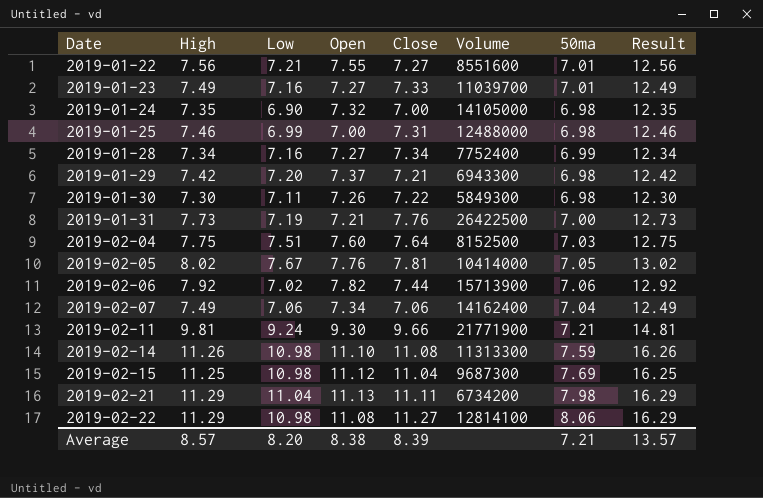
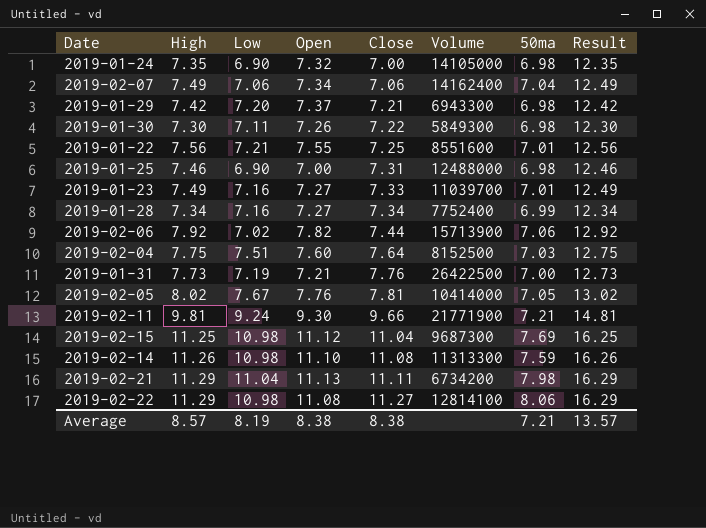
row order: Date ascending -> Close ascending
2019-01-22 | Close: 7.27 -> 7.25
2019-01-25 | Low: 6.99 -> 6.90
Average | Low: 8.20 -> 8.19
Average | Close: 8.39 -> 8.38

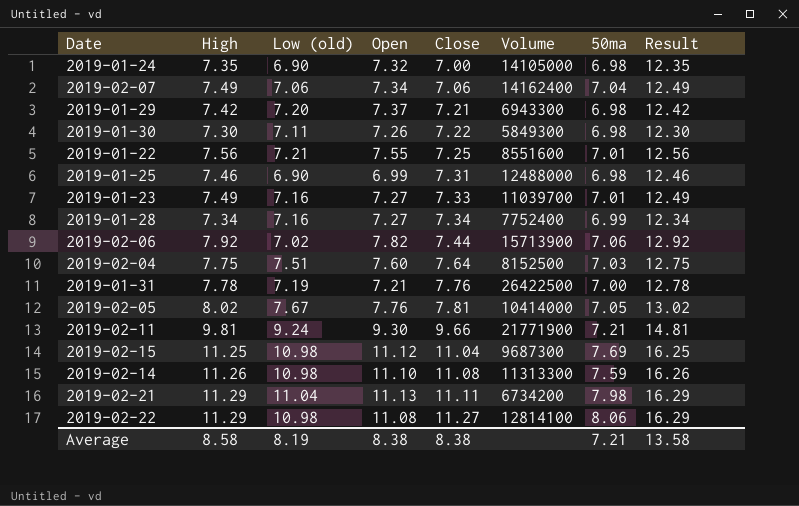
column name: Low -> Low (old)
2019-01-25 | Open: 7.00 -> 6.99
2019-01-31 | High: 7.73 -> 7.78
2019-01-31 | Result: 12.73 -> 12.78
Average | High: 8.57 -> 8.58
Average | Result: 13.57 -> 13.58

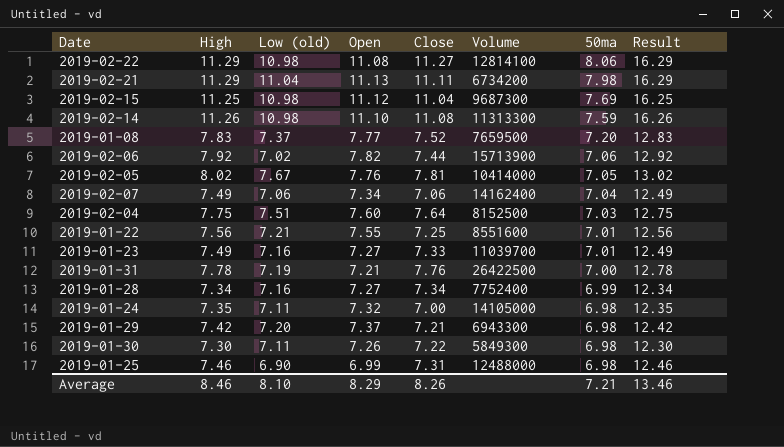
row order: Close ascending -> 50ma descending
row 2019-02-11: 9.81 | 9.24 | 9.30 | 9.66 | 21771900 | 7.21 | 14.81 -> none
row 2019-01-08: none -> 7.83 | 7.37 | 7.77 | 7.52 | 7659500 | 7.20 | 12.83
2019-01-24 | Low (old): 6.90 -> 7.11
Average | High: 8.58 -> 8.46
Average | Low (old): 8.19 -> 8.10
Average | Open: 8.38 -> 8.29
Average | Close: 8.38 -> 8.26
Average | Result: 13.58 -> 13.46

